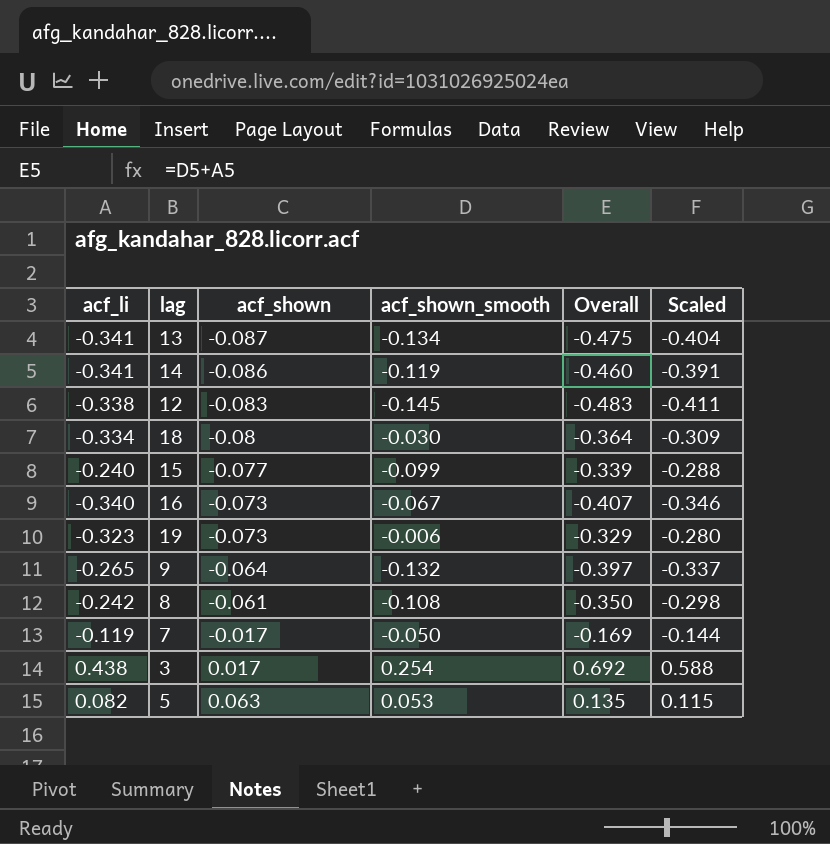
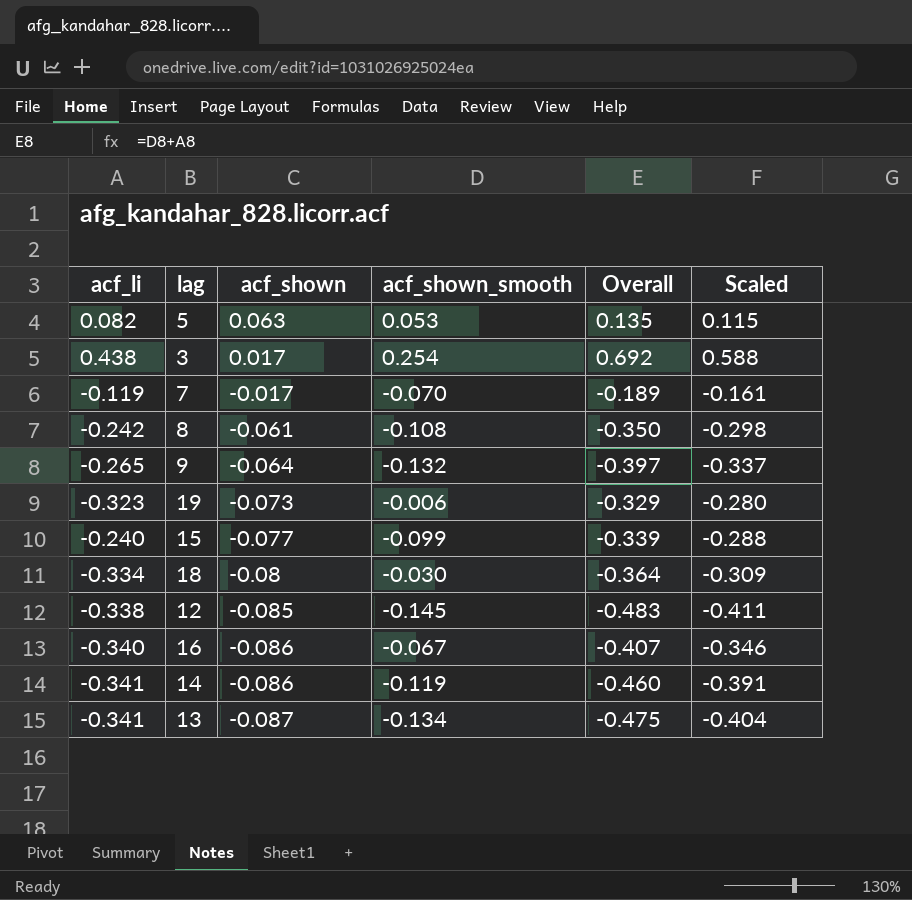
row order: acf_shown ascending -> acf_shown descending
7 | acf_shown_smooth: -0.050 -> -0.070
7 | Overall: -0.169 -> -0.189
7 | Scaled: -0.144 -> -0.161
12 | acf_shown: -0.083 -> -0.085
16 | acf_shown: -0.073 -> -0.086

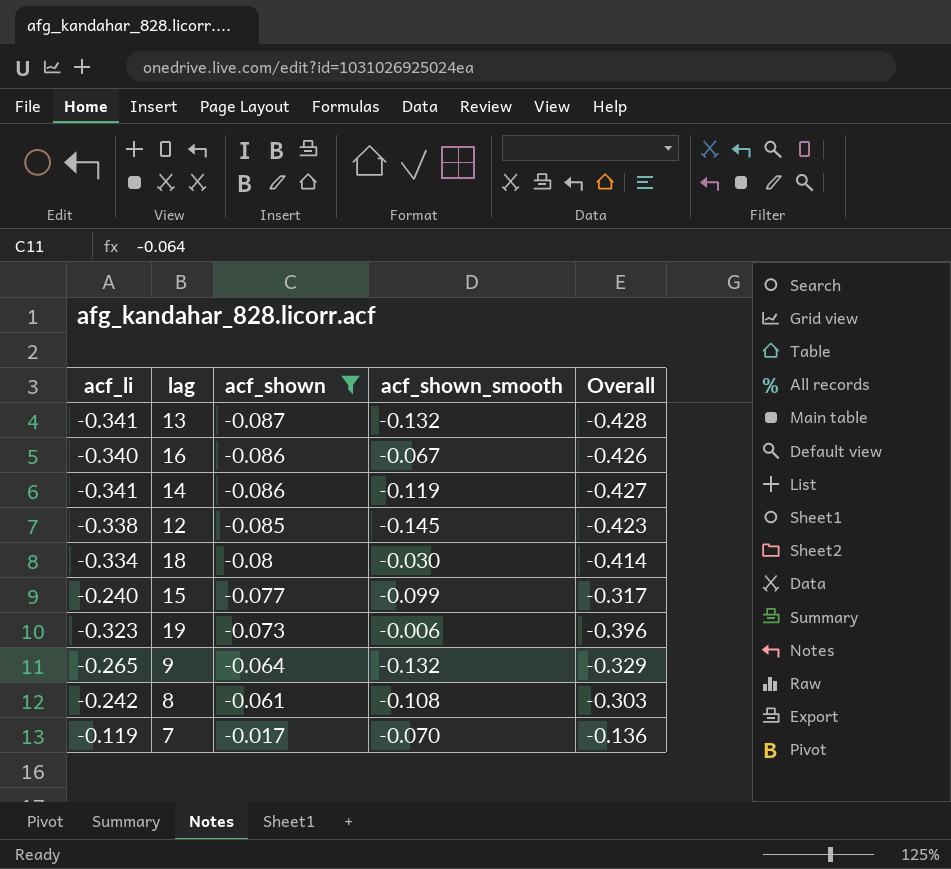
filter: none -> acf_shown <= -0.017
row order: acf_shown descending -> acf_shown ascending
column Scaled | formula: [Overall] * 0.85 -> none
column Overall | formula: [acf_li] + [acf_shown_smooth] -> [acf_li] + [acf_shown]
13 | acf_shown_smooth: -0.134 -> -0.132

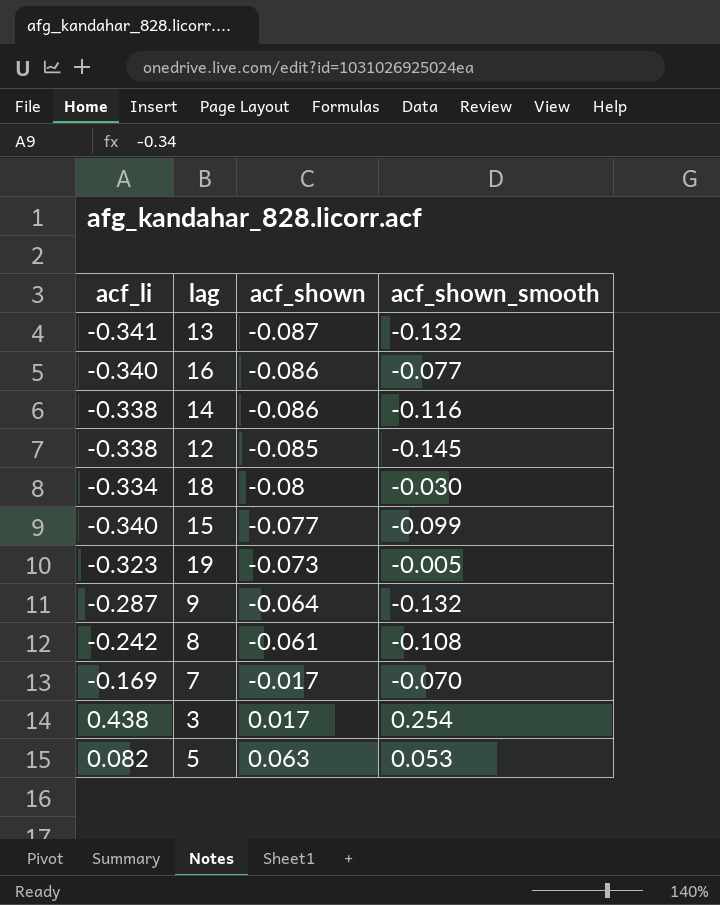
filter: acf_shown <= -0.017 -> none
column Overall | formula: [acf_li] + [acf_shown] -> none
16 | acf_shown_smooth: -0.067 -> -0.077
14 | acf_li: -0.341 -> -0.338
14 | acf_shown_smooth: -0.119 -> -0.116
15 | acf_li: -0.240 -> -0.340
19 | acf_shown_smooth: -0.006 -> -0.005
9 | acf_li: -0.265 -> -0.287
7 | acf_li: -0.119 -> -0.169

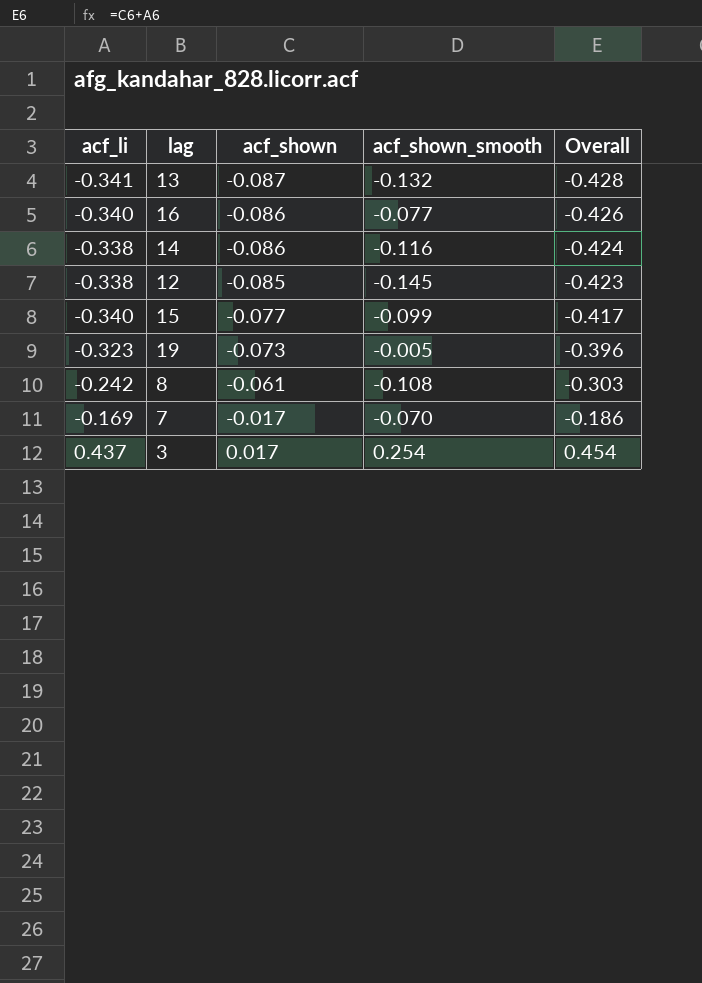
column Overall | formula: none -> [acf_li] + [acf_shown]
row 18: -0.334 | -0.08 | -0.030 -> none
row 9: -0.287 | -0.064 | -0.132 -> none
row 5: 0.082 | 0.063 | 0.053 -> none
3 | acf_li: 0.438 -> 0.437

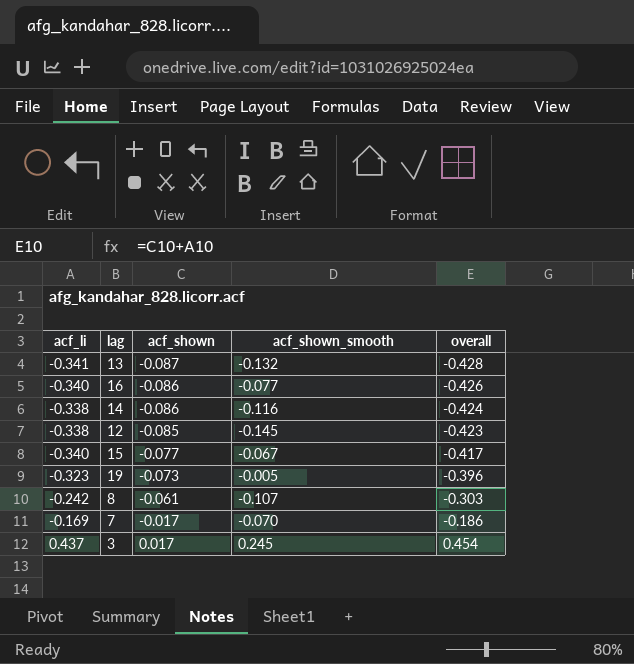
column name: Overall -> overall
15 | acf_shown_smooth: -0.099 -> -0.067
8 | acf_shown_smooth: -0.108 -> -0.107
3 | acf_shown_smooth: 0.254 -> 0.245

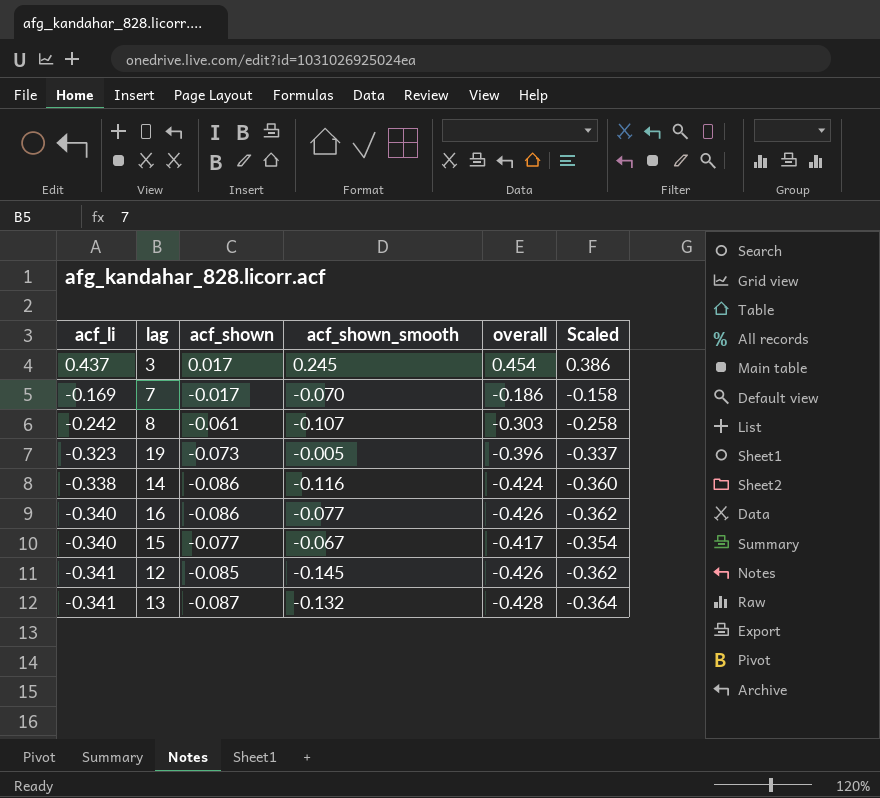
row order: acf_shown ascending -> acf_li descending
column Scaled | formula: none -> [overall] * 0.85
12 | acf_li: -0.338 -> -0.341
12 | overall: -0.423 -> -0.426

